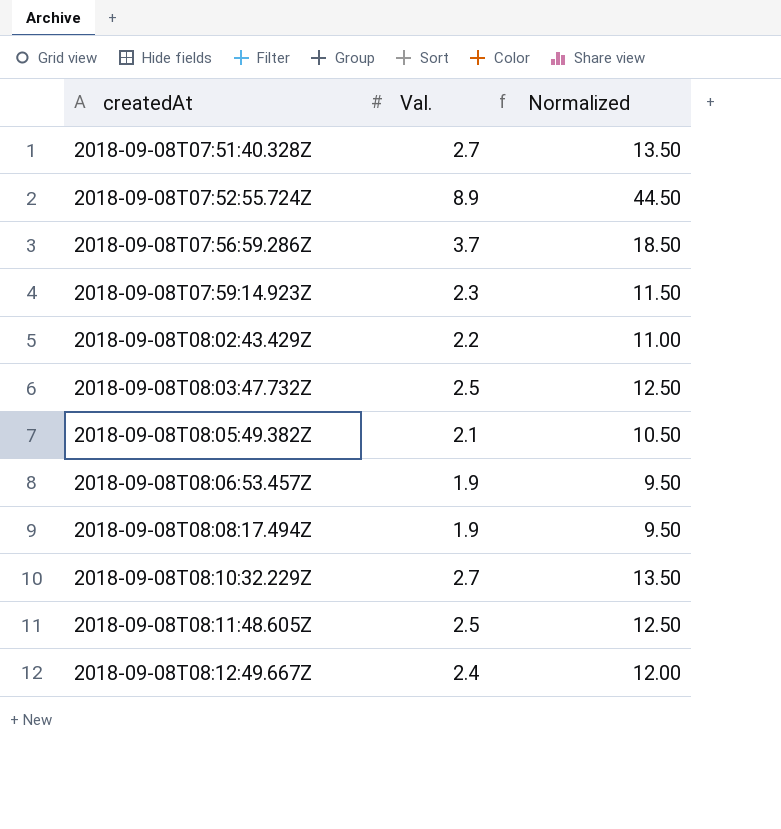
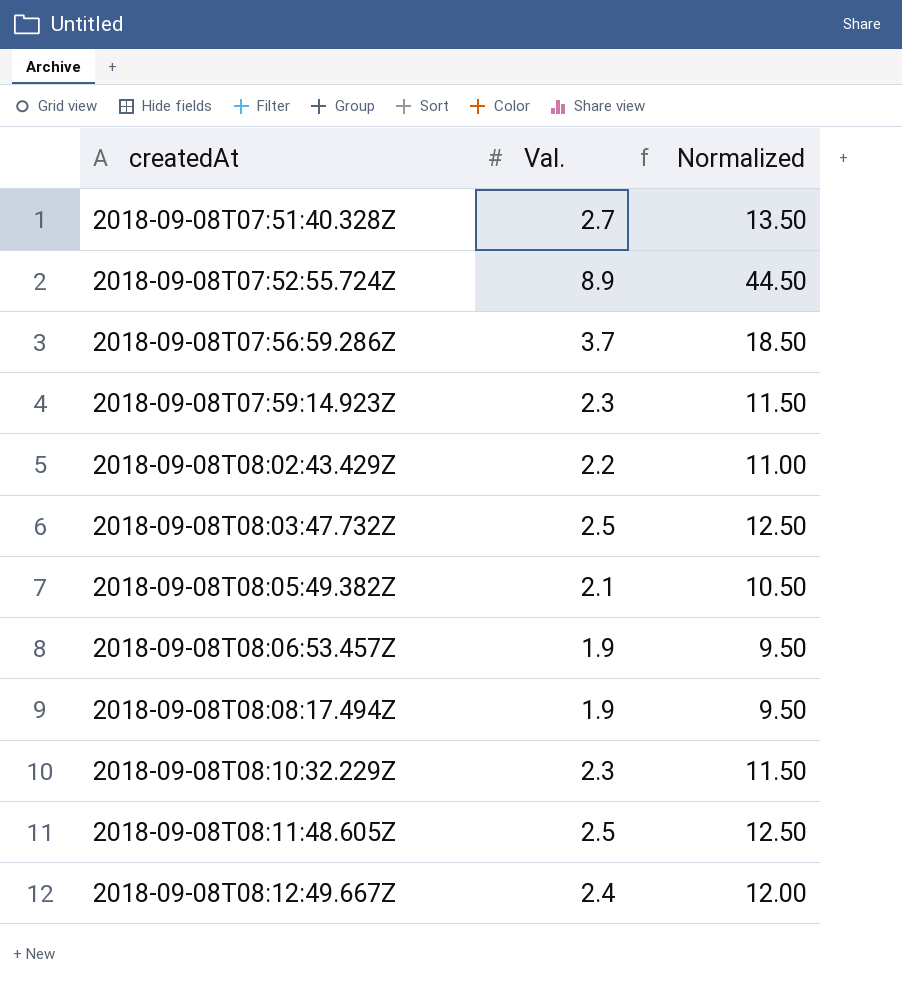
2018-09-08T08:10:32.229Z | Val.: 2.7 -> 2.3
2018-09-08T08:10:32.229Z | Normalized: 13.50 -> 11.50

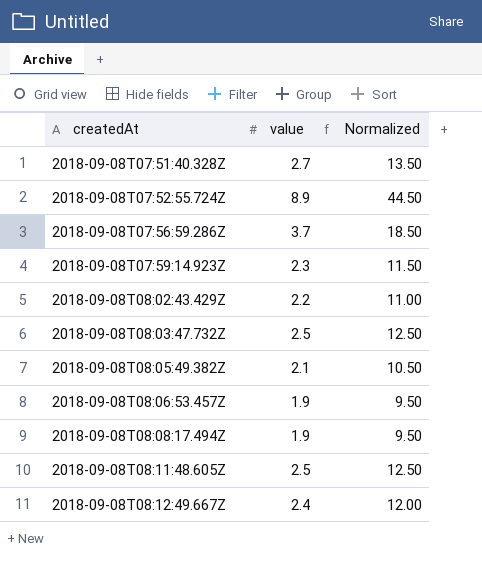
column name: Val. -> value
row 2018-09-08T08:10:32.229Z: 2.3 | 11.50 -> none

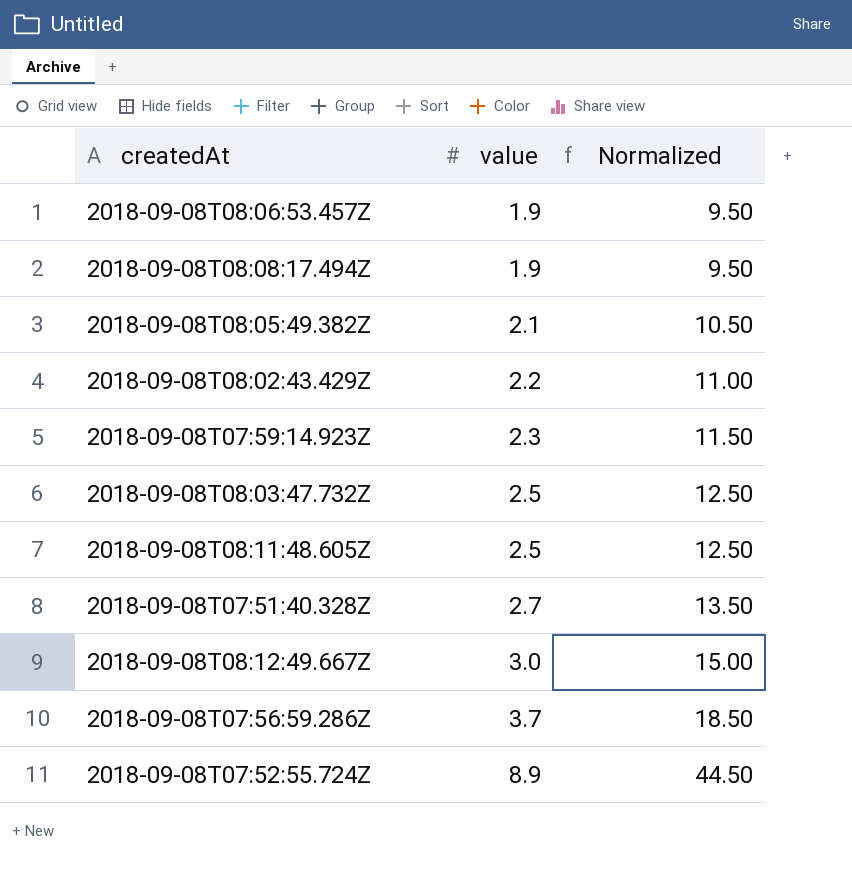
row order: createdAt ascending -> value ascending
2018-09-08T08:12:49.667Z | value: 2.4 -> 3.0
2018-09-08T08:12:49.667Z | Normalized: 12.00 -> 15.00

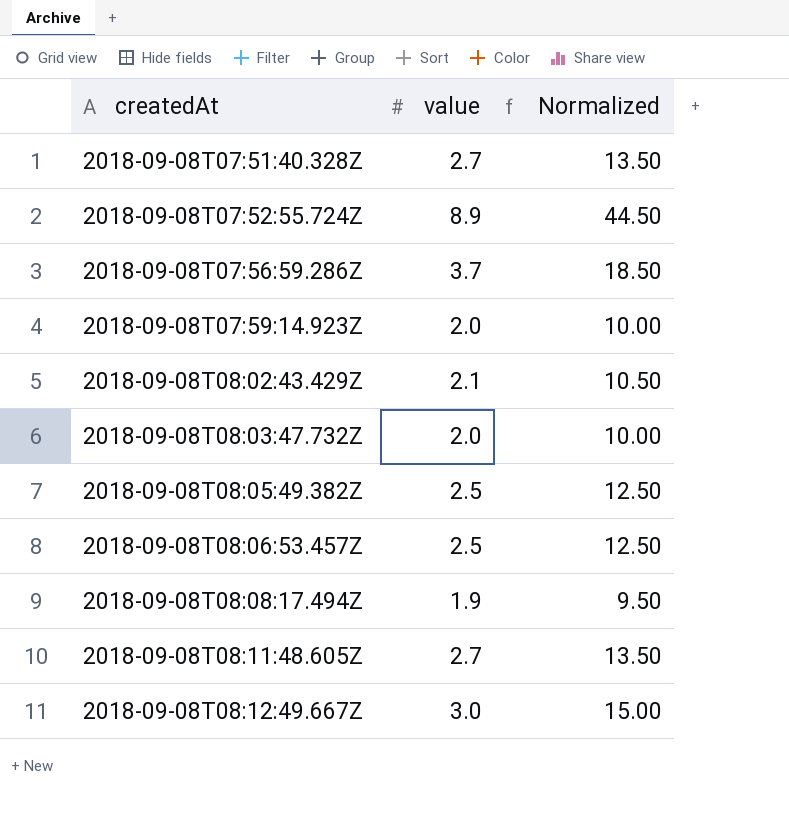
row order: value ascending -> createdAt ascending
2018-09-08T07:59:14.923Z | value: 2.3 -> 2.0
2018-09-08T07:59:14.923Z | Normalized: 11.50 -> 10.00
2018-09-08T08:02:43.429Z | value: 2.2 -> 2.1
2018-09-08T08:02:43.429Z | Normalized: 11.00 -> 10.50
2018-09-08T08:03:47.732Z | value: 2.5 -> 2.0
2018-09-08T08:03:47.732Z | Normalized: 12.50 -> 10.00
2018-09-08T08:05:49.382Z | value: 2.1 -> 2.5
2018-09-08T08:05:49.382Z | Normalized: 10.50 -> 12.50
2018-09-08T08:06:53.457Z | value: 1.9 -> 2.5
2018-09-08T08:06:53.457Z | Normalized: 9.50 -> 12.50
2018-09-08T08:11:48.605Z | value: 2.5 -> 2.7
2018-09-08T08:11:48.605Z | Normalized: 12.50 -> 13.50

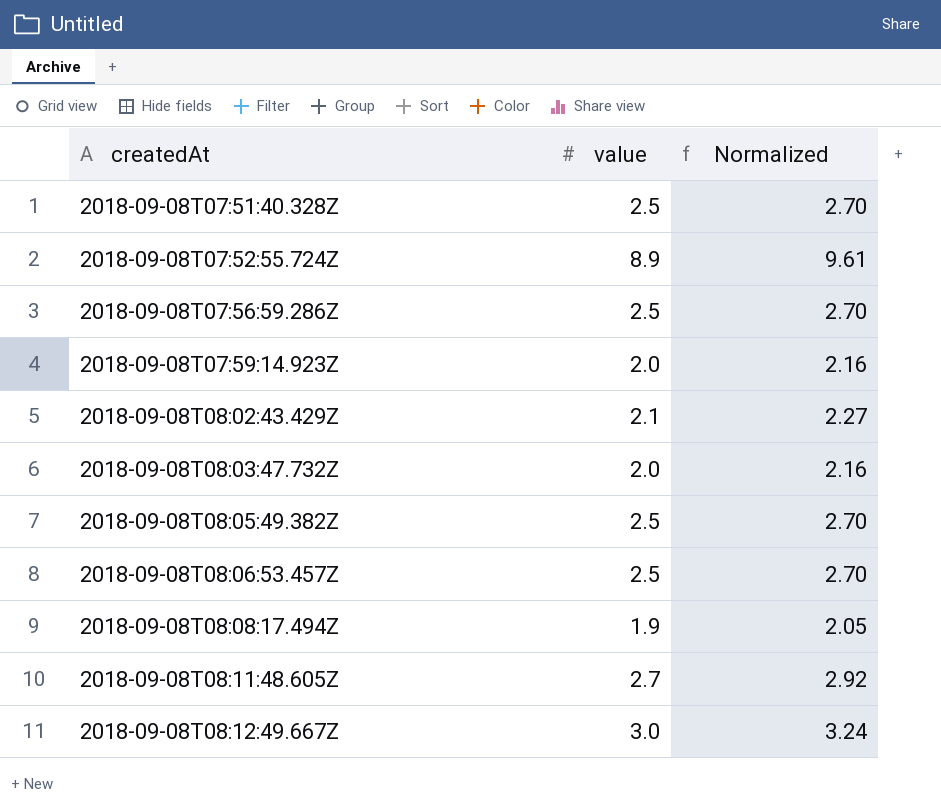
column Normalized | formula: [value] * 5 -> [value] * 1.08
2018-09-08T07:51:40.328Z | value: 2.7 -> 2.5
2018-09-08T07:56:59.286Z | value: 3.7 -> 2.5

